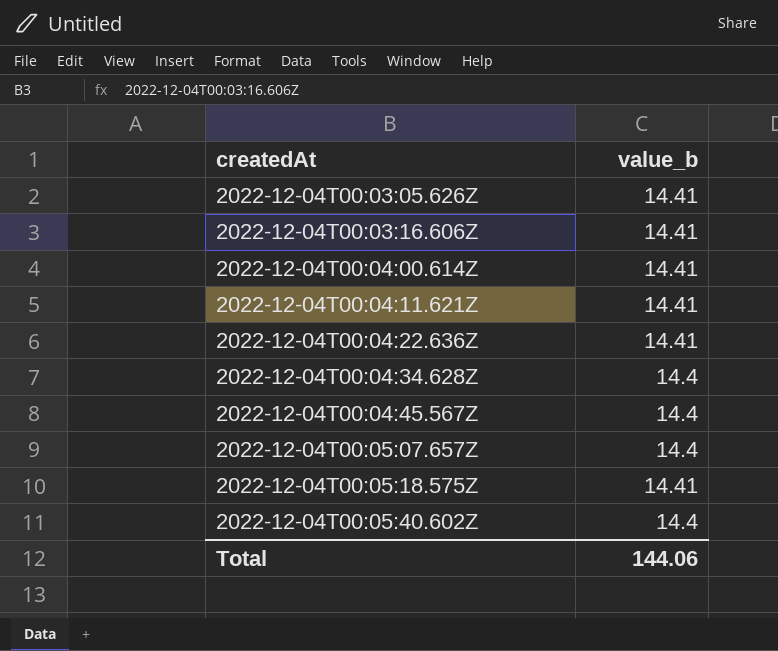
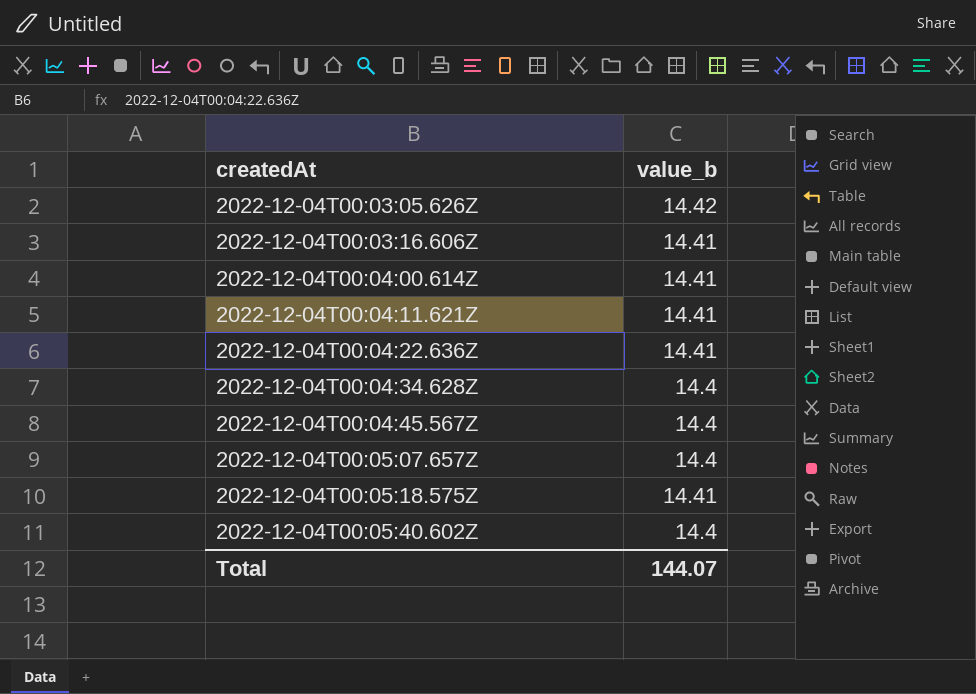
2022-12-04T00:03:05.626Z | value_b: 14.41 -> 14.42
Total | value_b: 144.06 -> 144.07

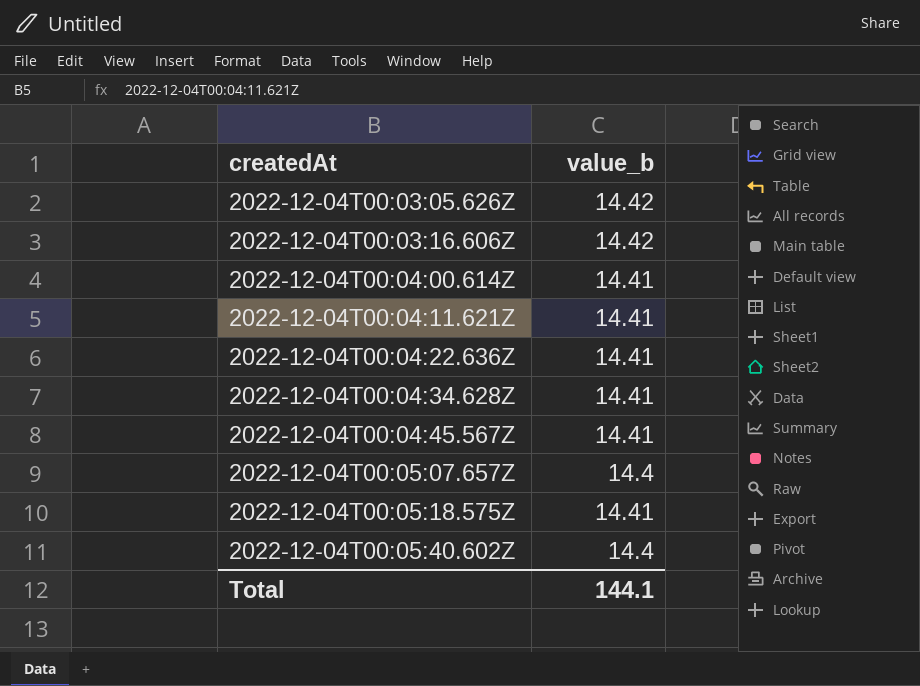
2022-12-04T00:03:16.606Z | value_b: 14.41 -> 14.42
2022-12-04T00:04:34.628Z | value_b: 14.4 -> 14.41
2022-12-04T00:04:45.567Z | value_b: 14.4 -> 14.41
Total | value_b: 144.07 -> 144.1

